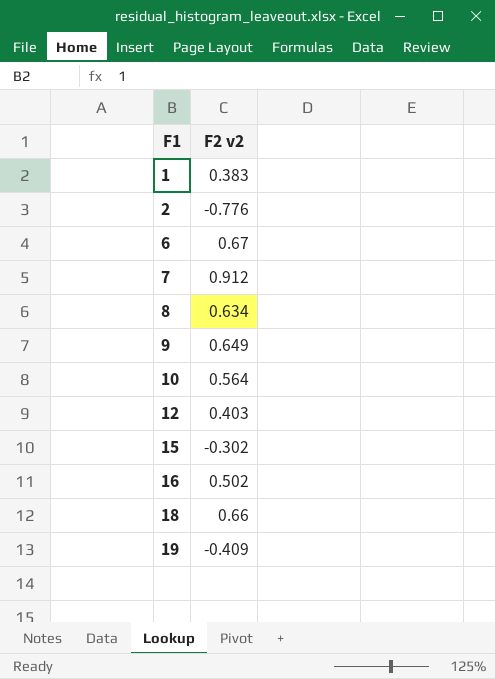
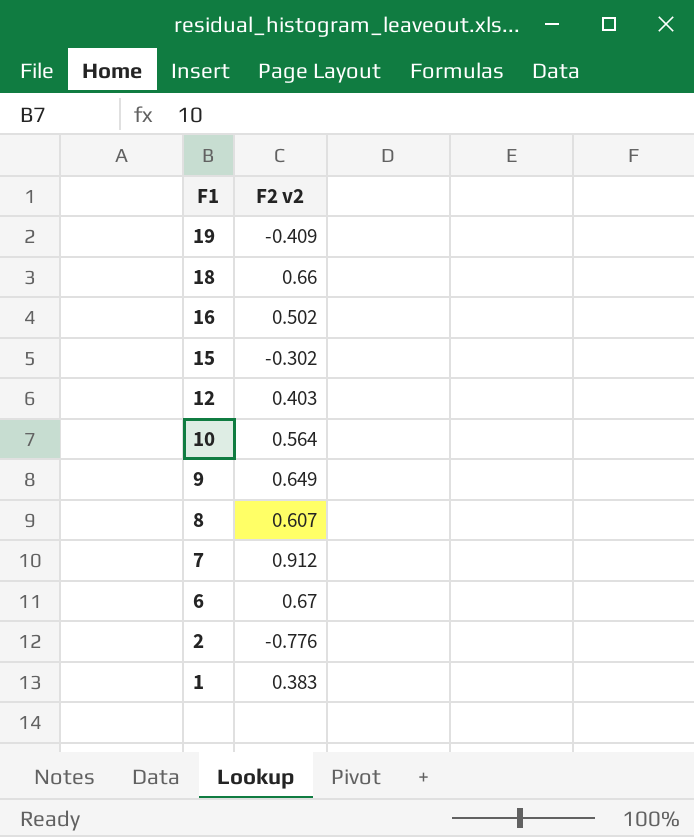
row order: F1 ascending -> F1 descending
8 | F2 v2: 0.634 -> 0.607

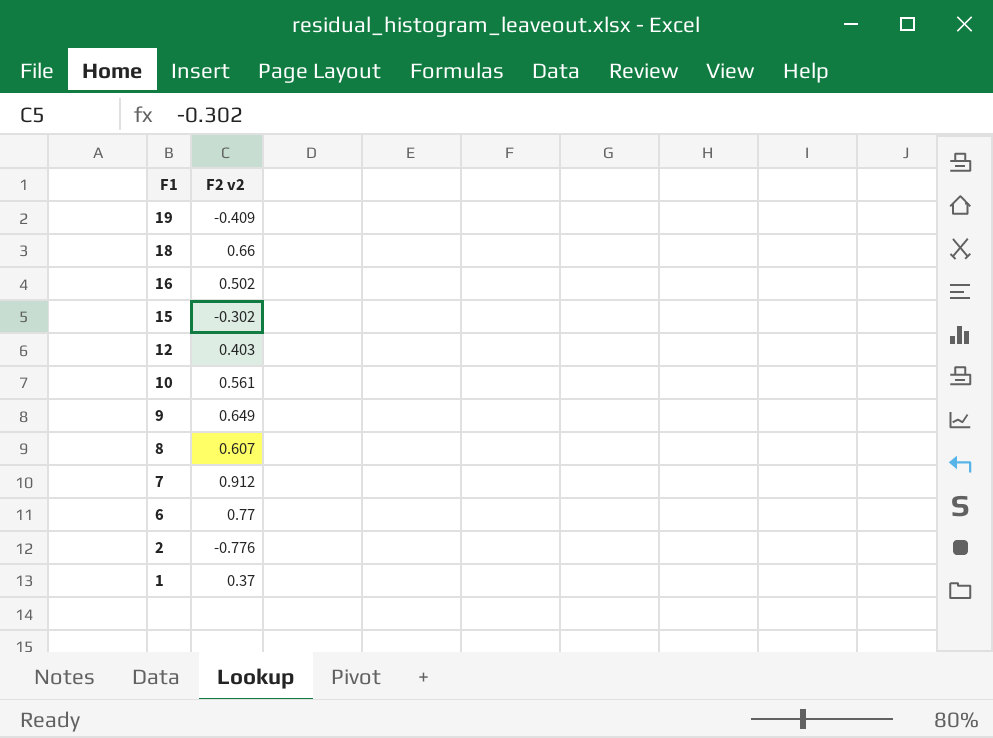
10 | F2 v2: 0.564 -> 0.561
6 | F2 v2: 0.67 -> 0.77
1 | F2 v2: 0.383 -> 0.37

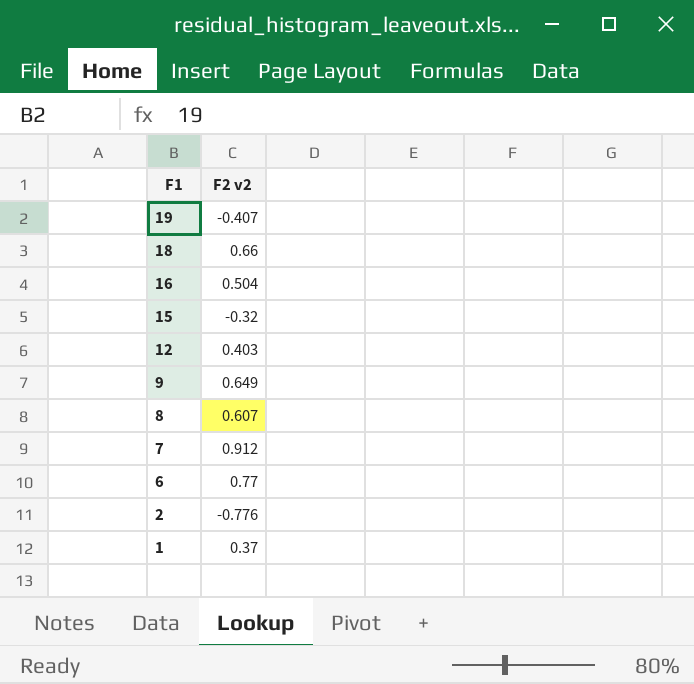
row 10: 0.561 -> none
19 | F2 v2: -0.409 -> -0.407
16 | F2 v2: 0.502 -> 0.504
15 | F2 v2: -0.302 -> -0.32

